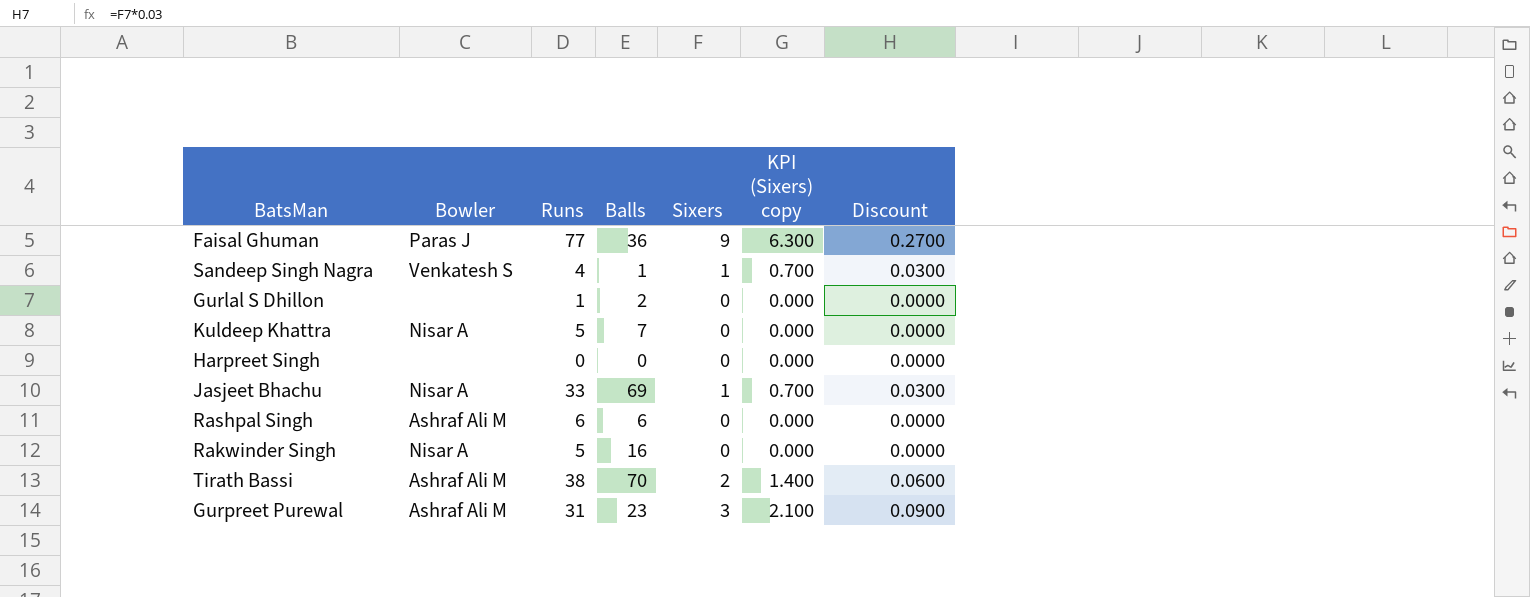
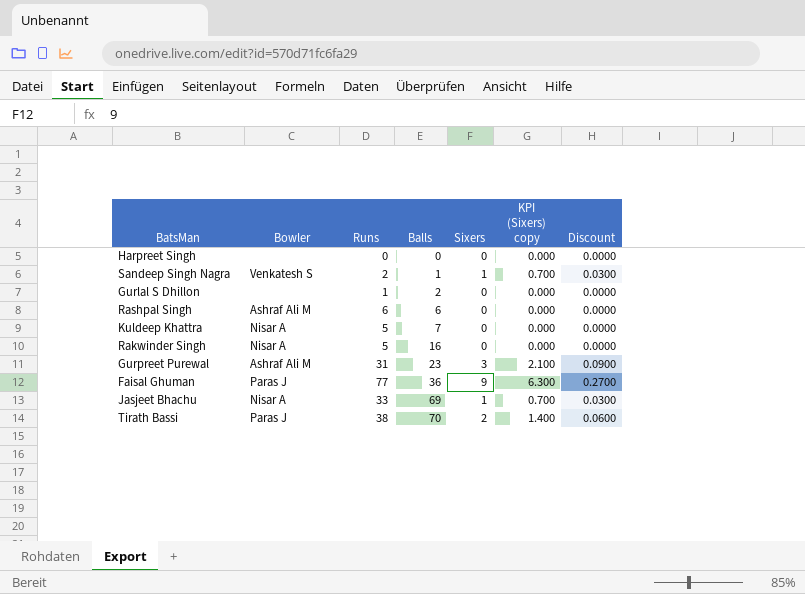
row order: none -> Balls ascending
Sandeep Singh Nagra | Runs: 4 -> 2
Tirath Bassi | Bowler: Ashraf Ali M -> Paras J

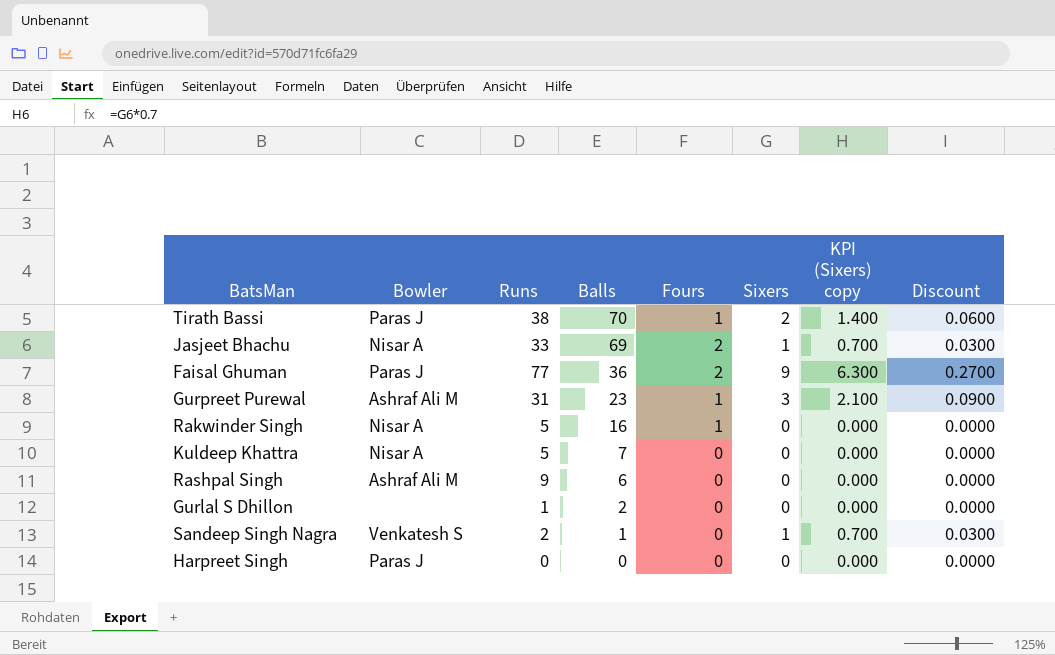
row order: Balls ascending -> Balls descending
column Fours | position: none -> 5
Rashpal Singh | Runs: 6 -> 9
Harpreet Singh | Bowler: none -> Paras J

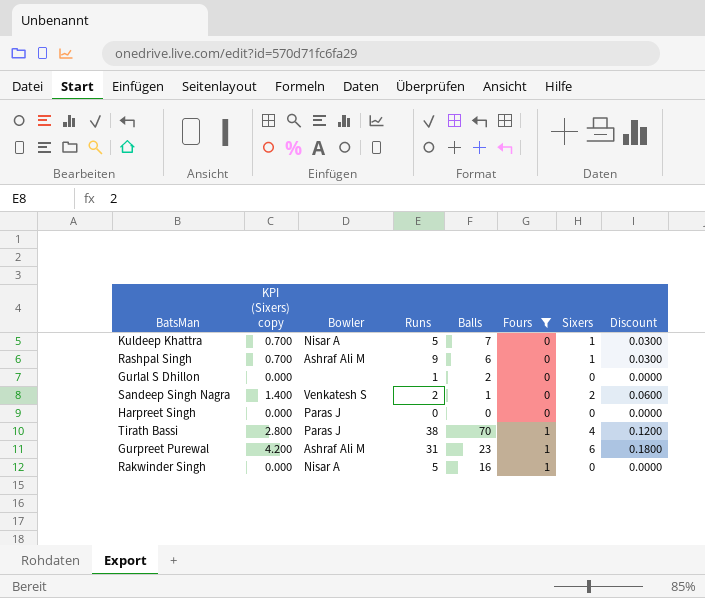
filter: none -> Fours != 2
row order: Balls descending -> Fours ascending
column KPI (Sixers) copy | position: 7 -> 2
Kuldeep Khattra | KPI (Sixers) copy: 0.000 -> 0.700
Kuldeep Khattra | Sixers: 0 -> 1
Kuldeep Khattra | Discount: 0.0000 -> 0.0300
Rashpal Singh | KPI (Sixers) copy: 0.000 -> 0.700
Rashpal Singh | Sixers: 0 -> 1
Rashpal Singh | Discount: 0.0000 -> 0.0300
Sandeep Singh Nagra | KPI (Sixers) copy: 0.700 -> 1.400
Sandeep Singh Nagra | Sixers: 1 -> 2
Sandeep Singh Nagra | Discount: 0.0300 -> 0.0600
Tirath Bassi | KPI (Sixers) copy: 1.400 -> 2.800
Tirath Bassi | Sixers: 2 -> 4
Tirath Bassi | Discount: 0.0600 -> 0.1200
Gurpreet Purewal | KPI (Sixers) copy: 2.100 -> 4.200
Gurpreet Purewal | Sixers: 3 -> 6
Gurpreet Purewal | Discount: 0.0900 -> 0.1800

